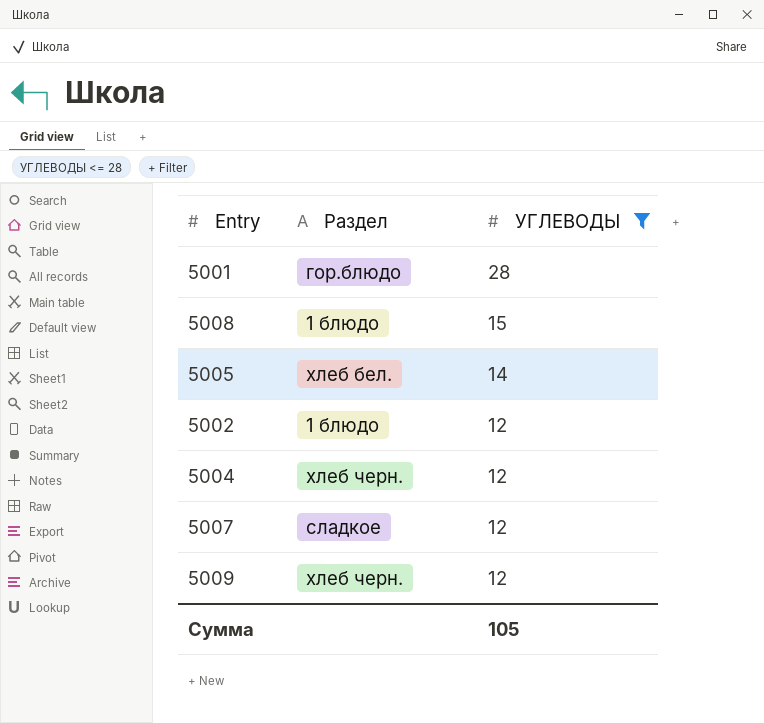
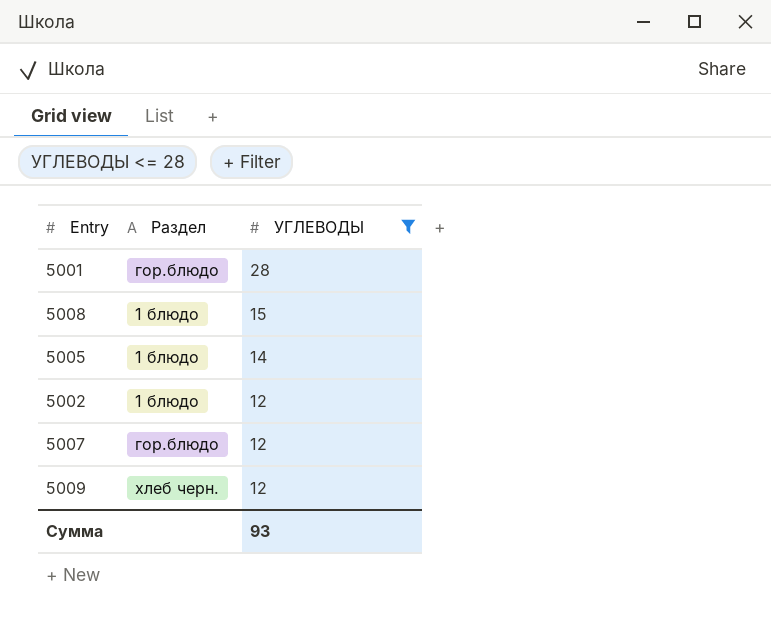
row 5004: хлеб черн. | 12 -> none
5005 | Раздел: хлеб бел. -> 1 блюдо
5007 | Раздел: сладкое -> гор.блюдо
Сумма | УГЛЕВОДЫ: 105 -> 93

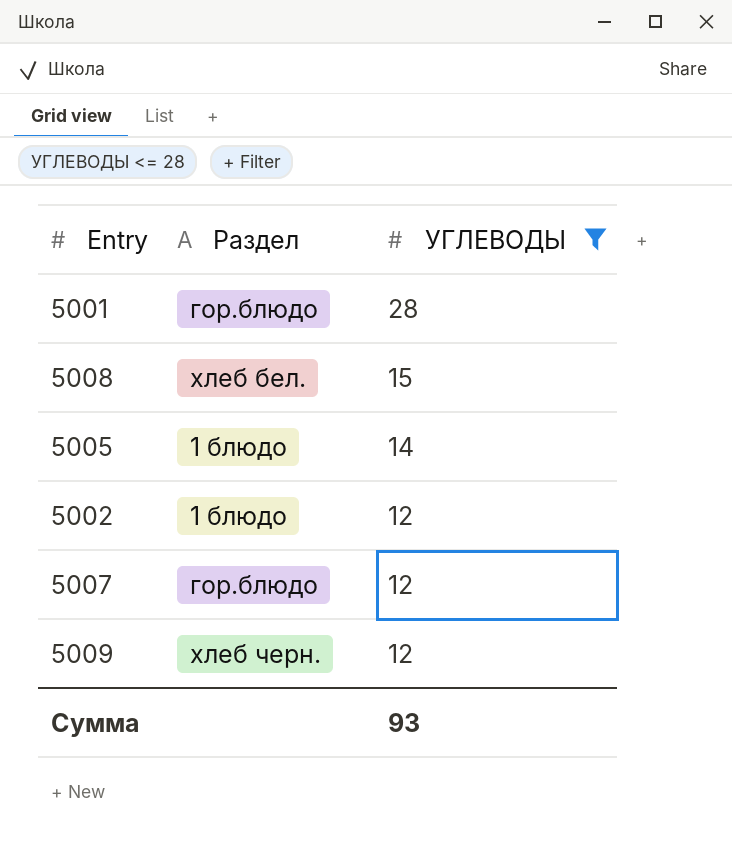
5008 | Раздел: 1 блюдо -> хлеб бел.

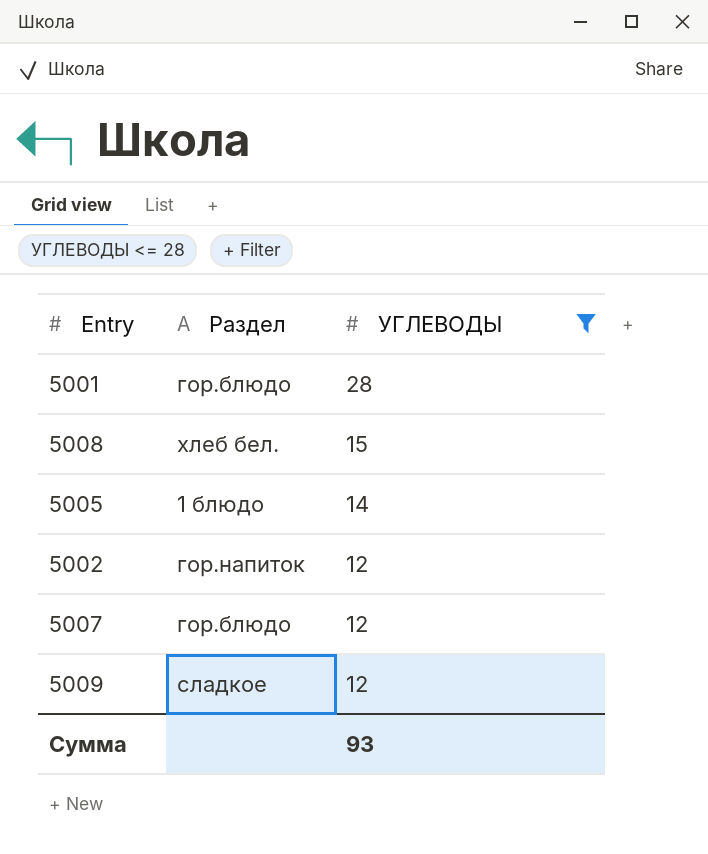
5002 | Раздел: 1 блюдо -> гор.напиток
5009 | Раздел: хлеб черн. -> сладкое

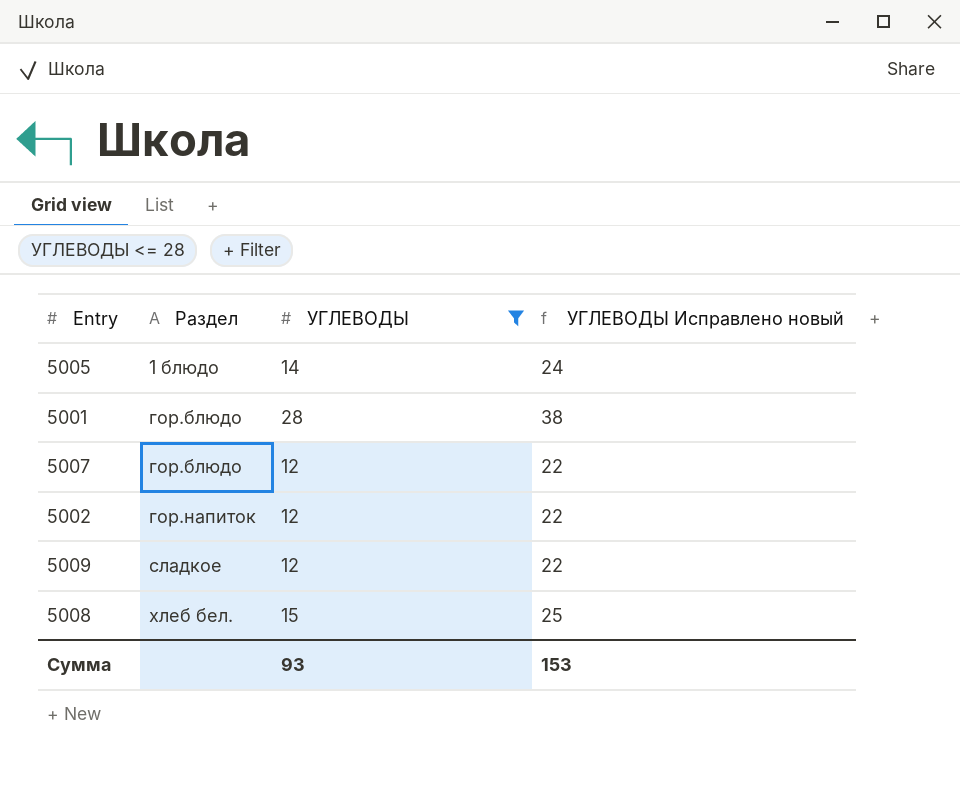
row order: УГЛЕВОДЫ descending -> Раздел ascending
column УГЛЕВОДЫ Исправлено новый | formula: none -> [УГЛЕВОДЫ] + 10

